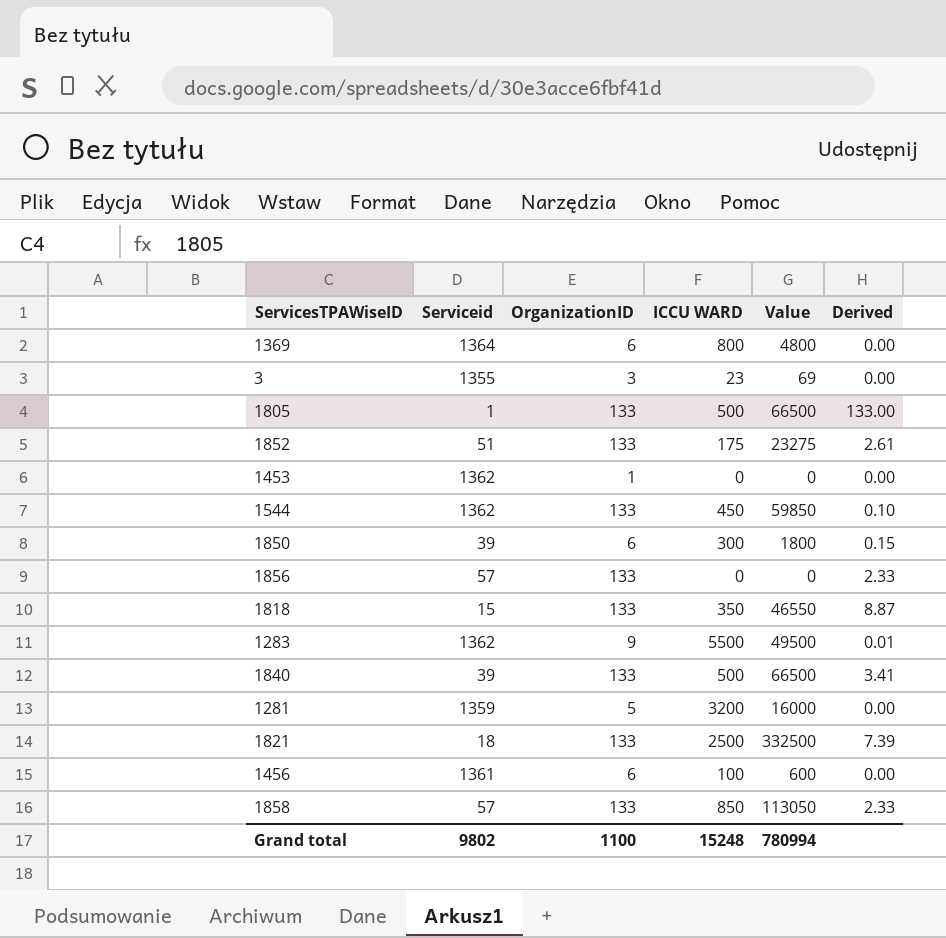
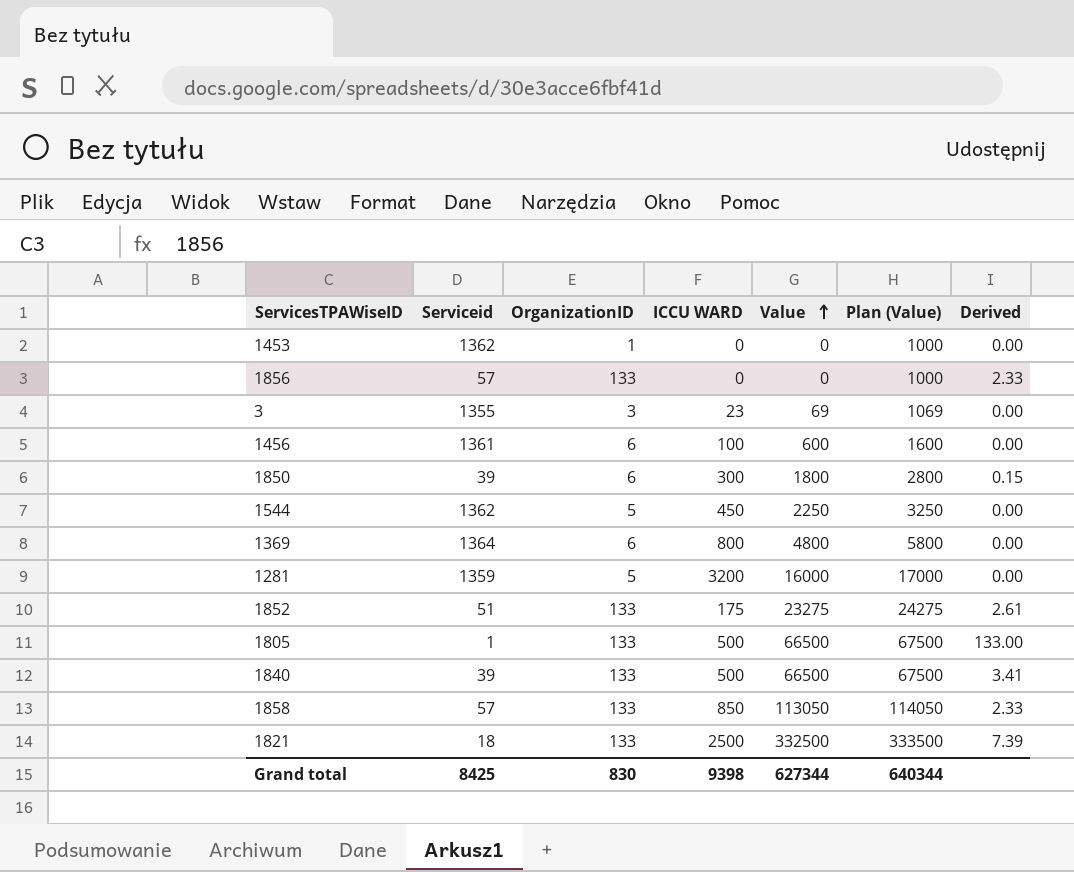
row order: none -> Value ascending
column Plan (Value) | formula: none -> [Value] + 1000
row 1818: 15 | 133 | 350 | 46550 | 8.87 -> none
row 1283: 1362 | 9 | 5500 | 49500 | 0.01 -> none
1544 | OrganizationID: 133 -> 5
1544 | Value: 59850 -> 2250
1544 | Derived: 0.10 -> 0.00
Grand total | Serviceid: 9802 -> 8425
Grand total | OrganizationID: 1100 -> 830
Grand total | ICCU WARD: 15248 -> 9398
Grand total | Value: 780994 -> 627344

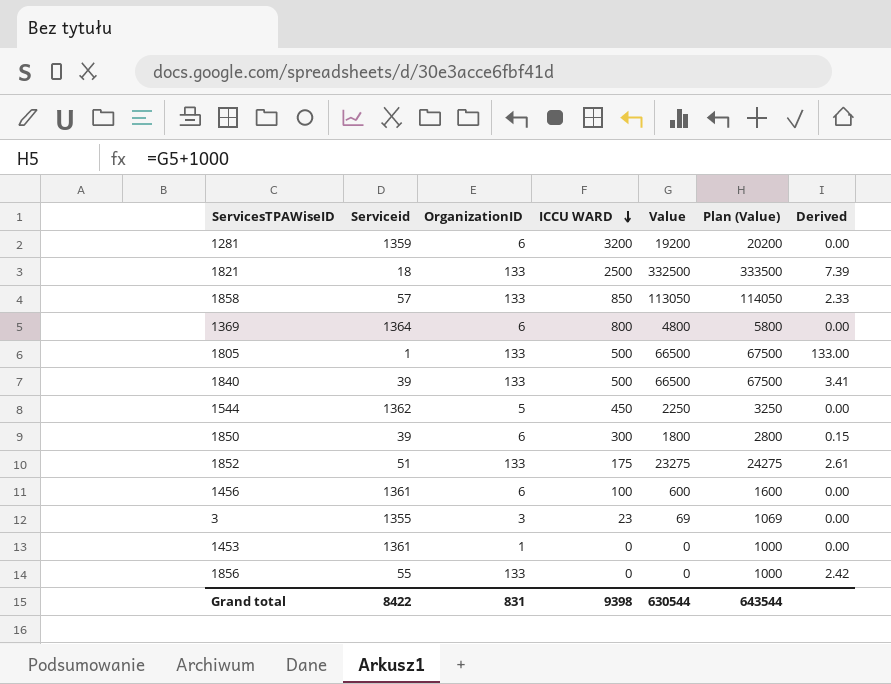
row order: Value ascending -> ICCU WARD descending
1281 | OrganizationID: 5 -> 6
1281 | Value: 16000 -> 19200
1281 | Plan (Value): 17000 -> 20200
1453 | Serviceid: 1362 -> 1361
1856 | Serviceid: 57 -> 55
1856 | Derived: 2.33 -> 2.42
Grand total | Serviceid: 8425 -> 8422
Grand total | OrganizationID: 830 -> 831
Grand total | Value: 627344 -> 630544
Grand total | Plan (Value): 640344 -> 643544

